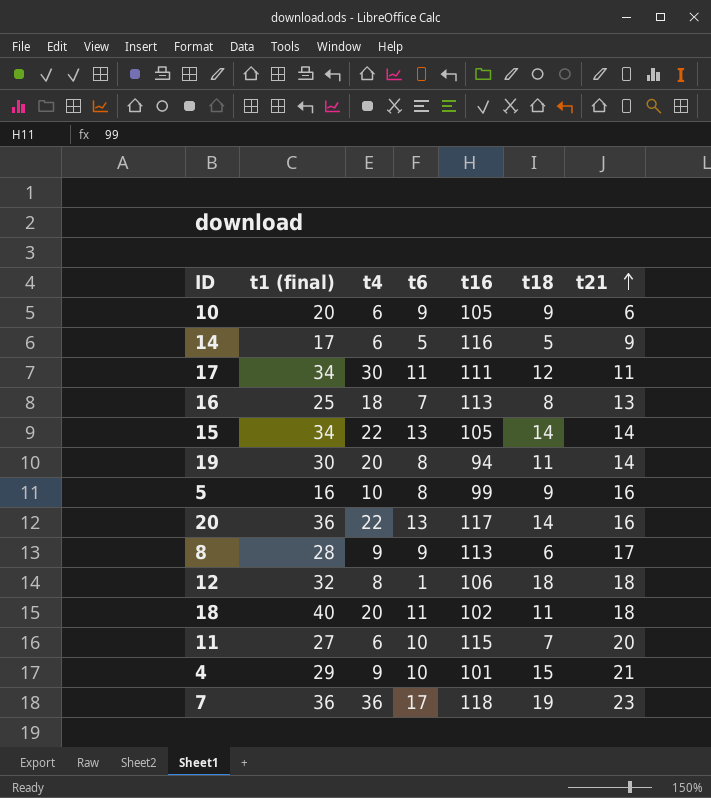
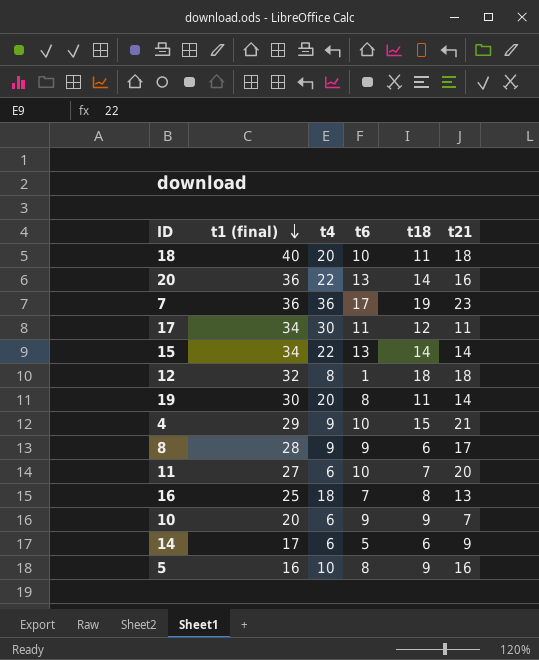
row order: t21 ascending -> t1 (final) descending
column t16 | position: 5 -> none
18 | t6: 11 -> 10
10 | t21: 6 -> 7
14 | t18: 5 -> 6

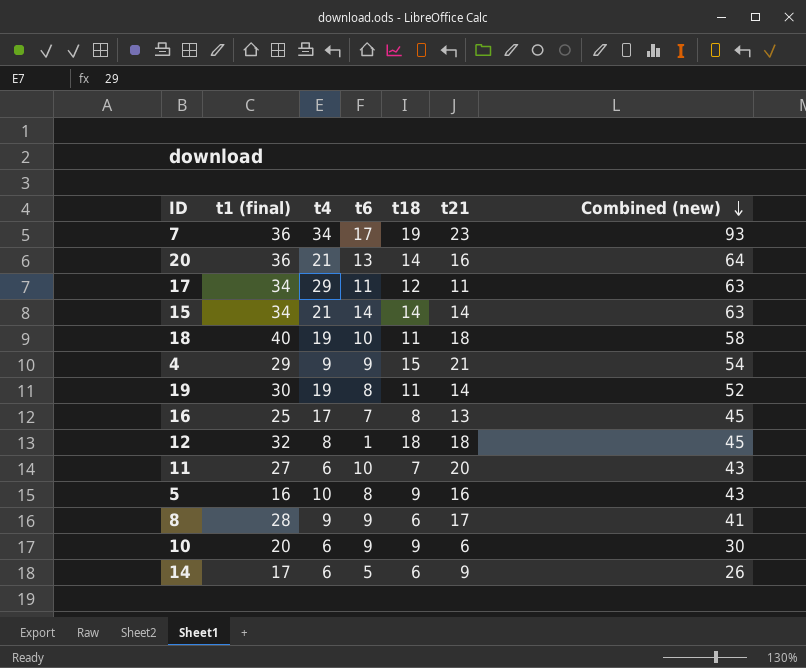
row order: t1 (final) descending -> Combined (new) descending
column Combined (new) | formula: none -> [t4] + [t6] + [t18] + [t21]
7 | t4: 36 -> 34
20 | t4: 22 -> 21
17 | t4: 30 -> 29
15 | t4: 22 -> 21
15 | t6: 13 -> 14
18 | t4: 20 -> 19
4 | t6: 10 -> 9
19 | t4: 20 -> 19
16 | t4: 18 -> 17
10 | t21: 7 -> 6

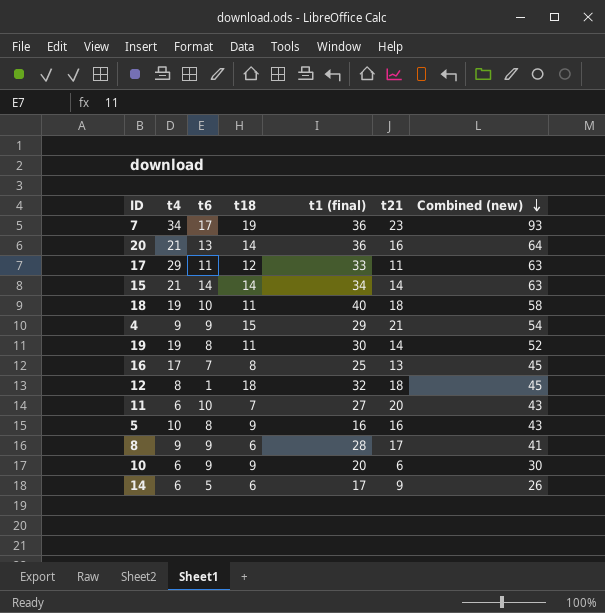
column t1 (final) | position: 2 -> 5
17 | t1 (final): 34 -> 33

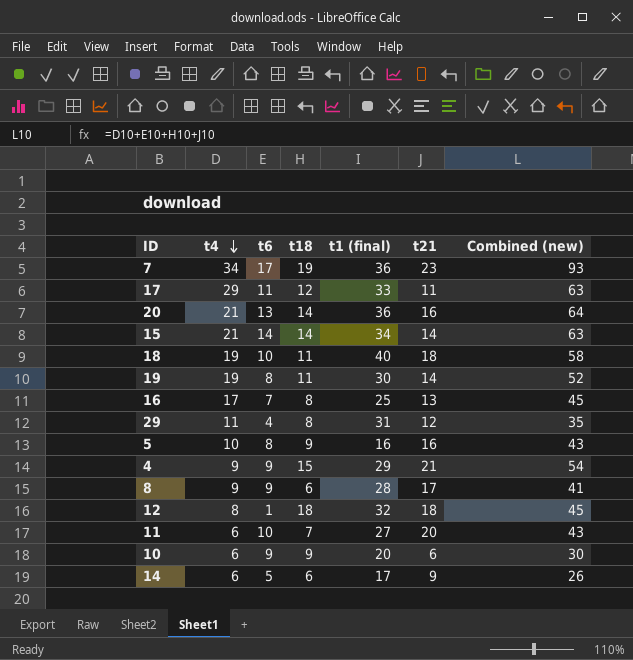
row order: Combined (new) descending -> t4 descending
row 29: none -> 11 | 4 | 8 | 31 | 12 | 35

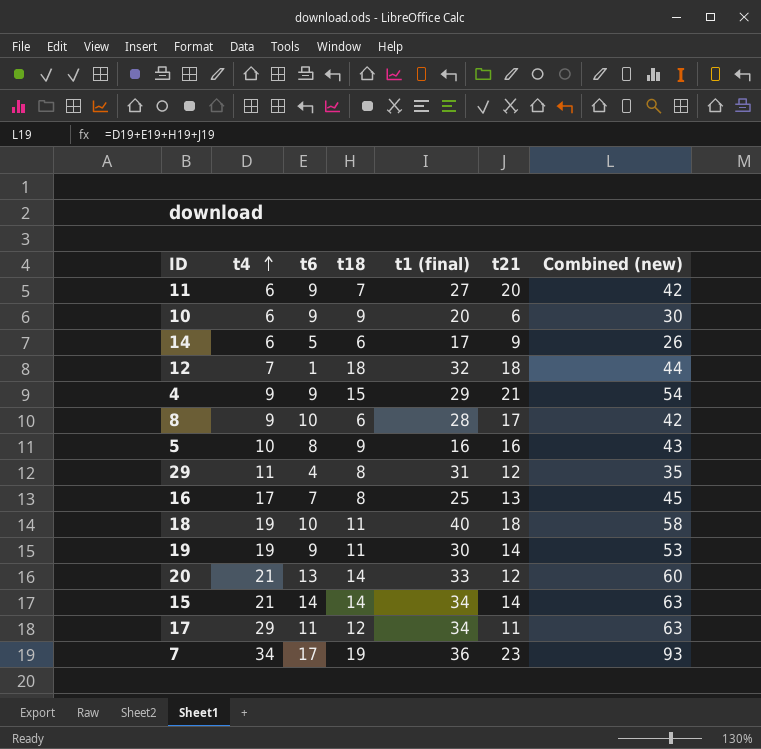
row order: t4 descending -> t4 ascending
11 | t6: 10 -> 9
11 | Combined (new): 43 -> 42
12 | t4: 8 -> 7
12 | Combined (new): 45 -> 44
8 | t6: 9 -> 10
8 | Combined (new): 41 -> 42
19 | t6: 8 -> 9
19 | Combined (new): 52 -> 53
20 | t1 (final): 36 -> 33
20 | t21: 16 -> 12
20 | Combined (new): 64 -> 60
17 | t1 (final): 33 -> 34

